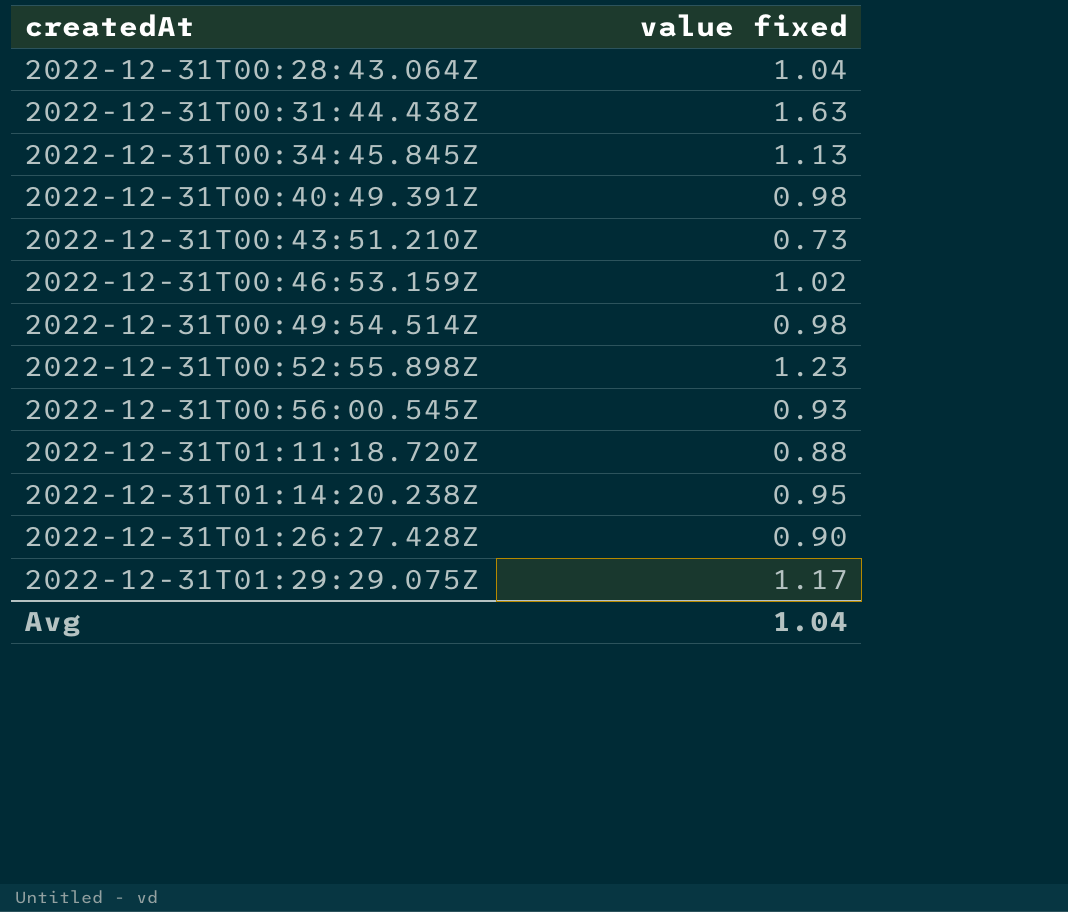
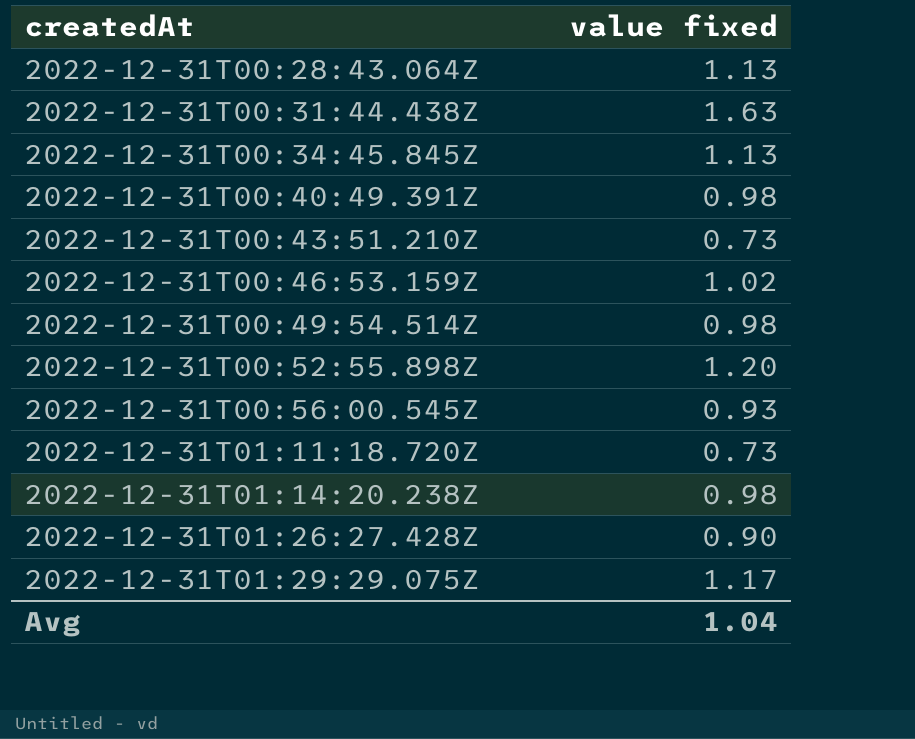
2022-12-31T00:28:43.064Z | value fixed: 1.04 -> 1.13
2022-12-31T00:52:55.898Z | value fixed: 1.23 -> 1.20
2022-12-31T01:11:18.720Z | value fixed: 0.88 -> 0.73
2022-12-31T01:14:20.238Z | value fixed: 0.95 -> 0.98

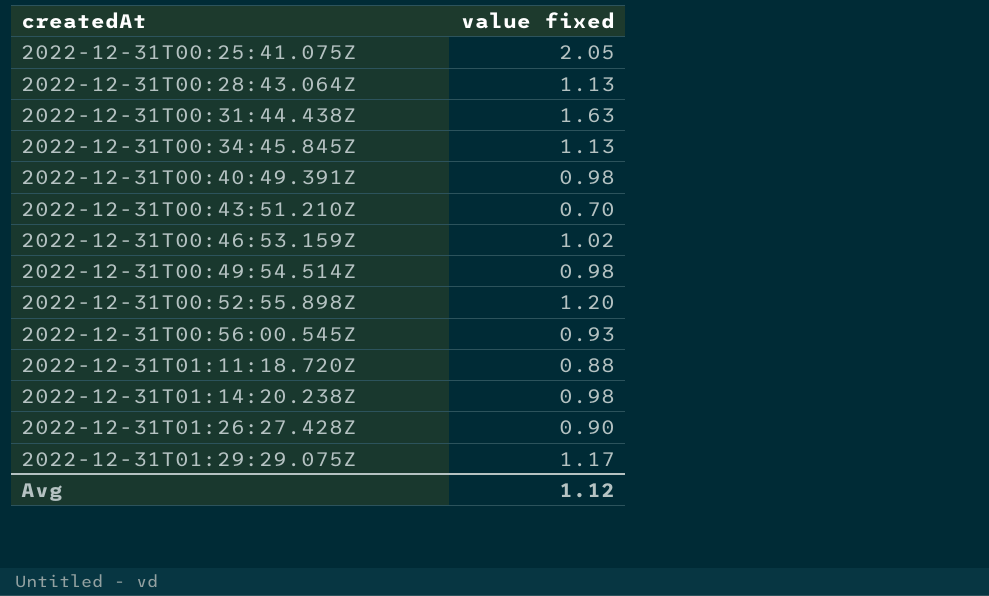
row 2022-12-31T00:25:41.075Z: none -> 2.05
2022-12-31T00:43:51.210Z | value fixed: 0.73 -> 0.70
2022-12-31T01:11:18.720Z | value fixed: 0.73 -> 0.88
Avg | value fixed: 1.04 -> 1.12

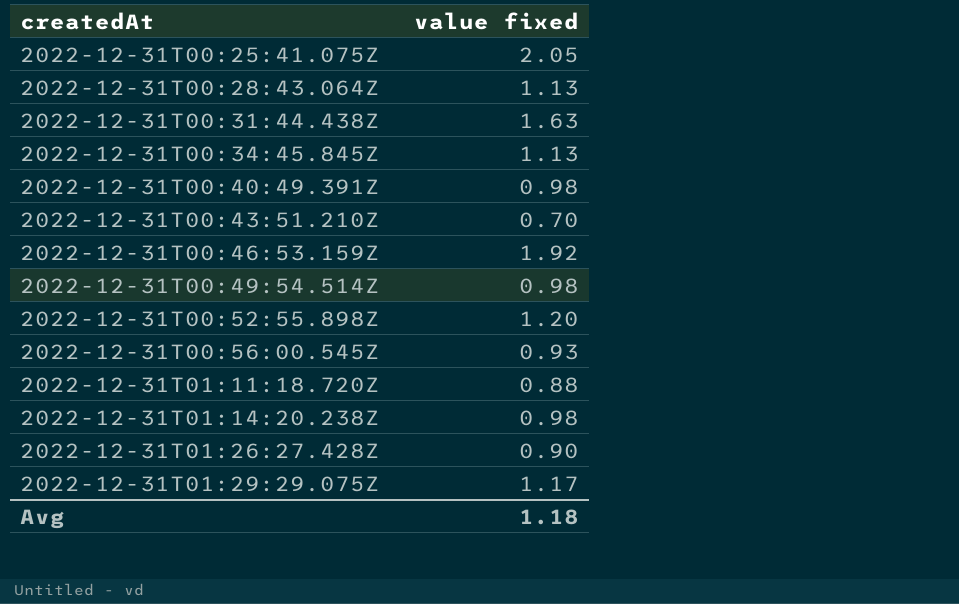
2022-12-31T00:46:53.159Z | value fixed: 1.02 -> 1.92
Avg | value fixed: 1.12 -> 1.18

